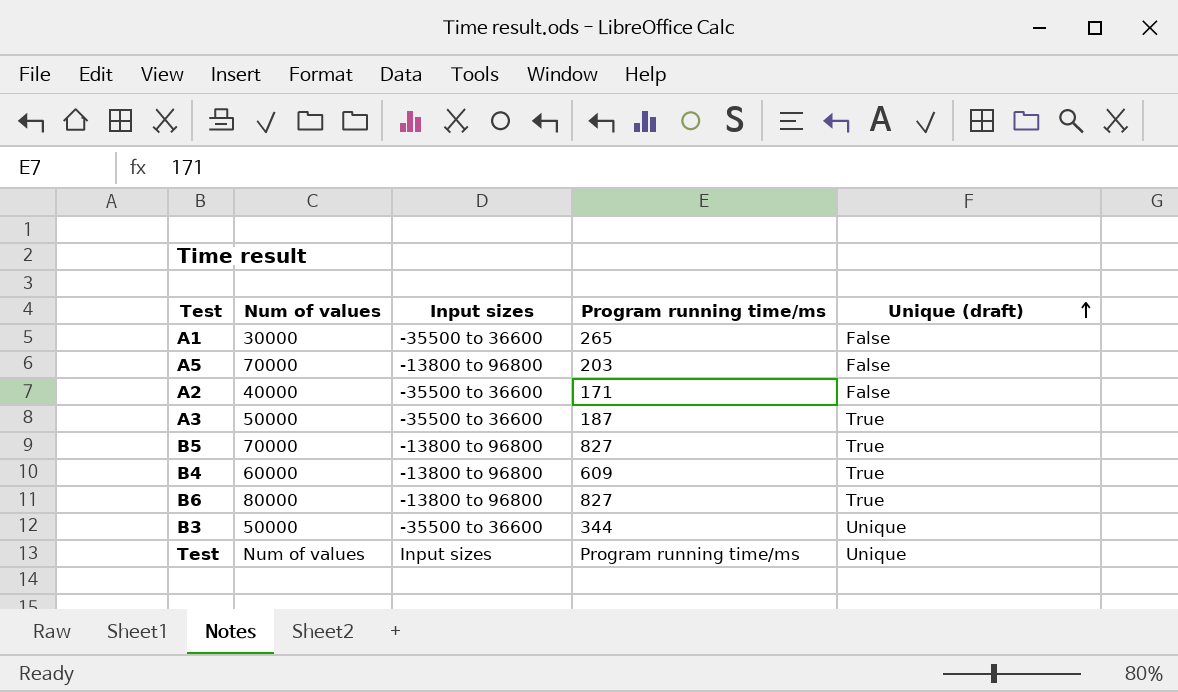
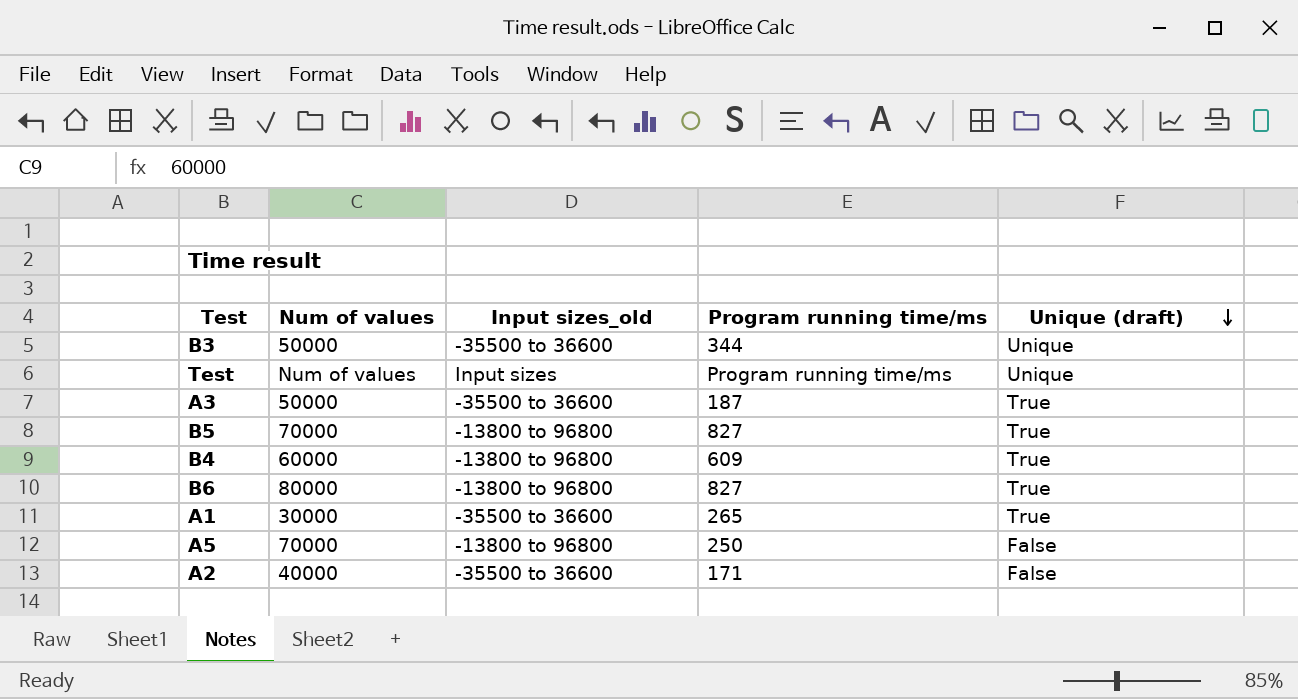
row order: Unique (draft) ascending -> Unique (draft) descending
column name: Input sizes -> Input sizes_old
A1 | Unique (draft): False -> True
A5 | Program running time/ms: 203 -> 250

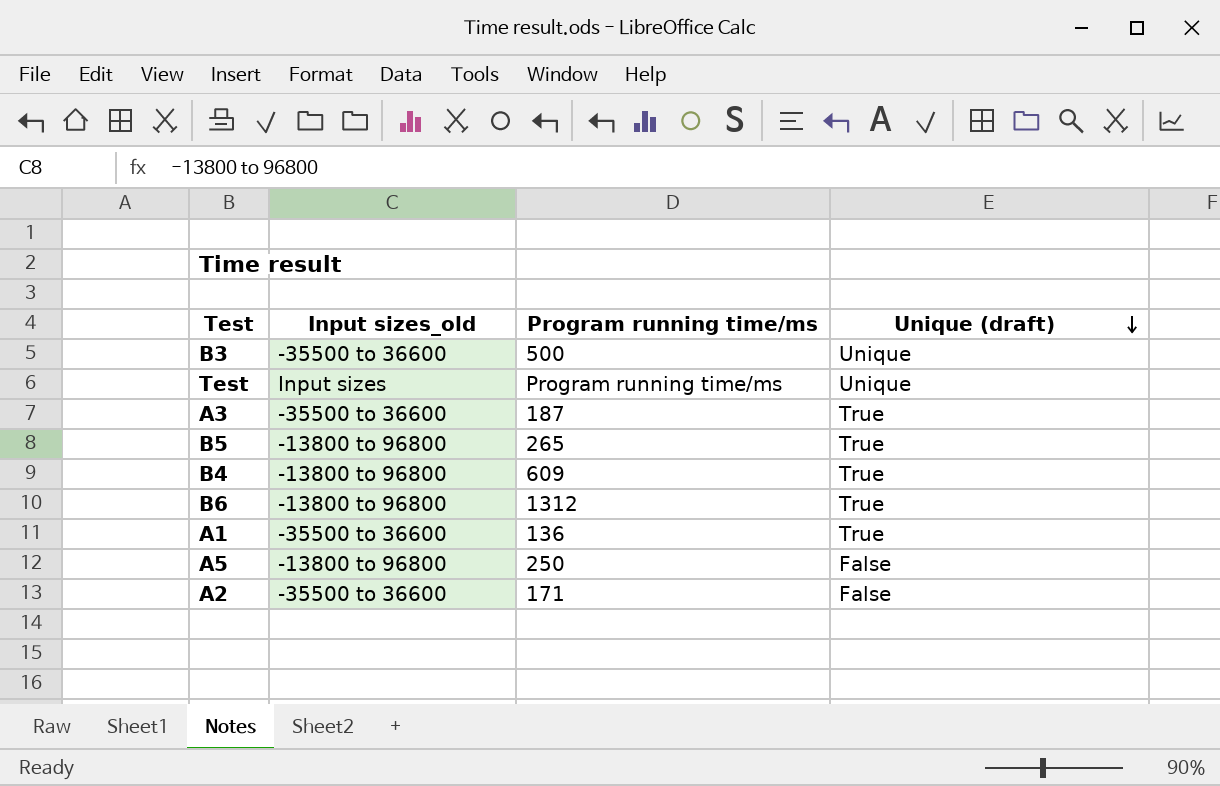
column Num of values | position: 2 -> none
B3 | Program running time/ms: 344 -> 500
B5 | Program running time/ms: 827 -> 265
B6 | Program running time/ms: 827 -> 1312
A1 | Program running time/ms: 265 -> 136

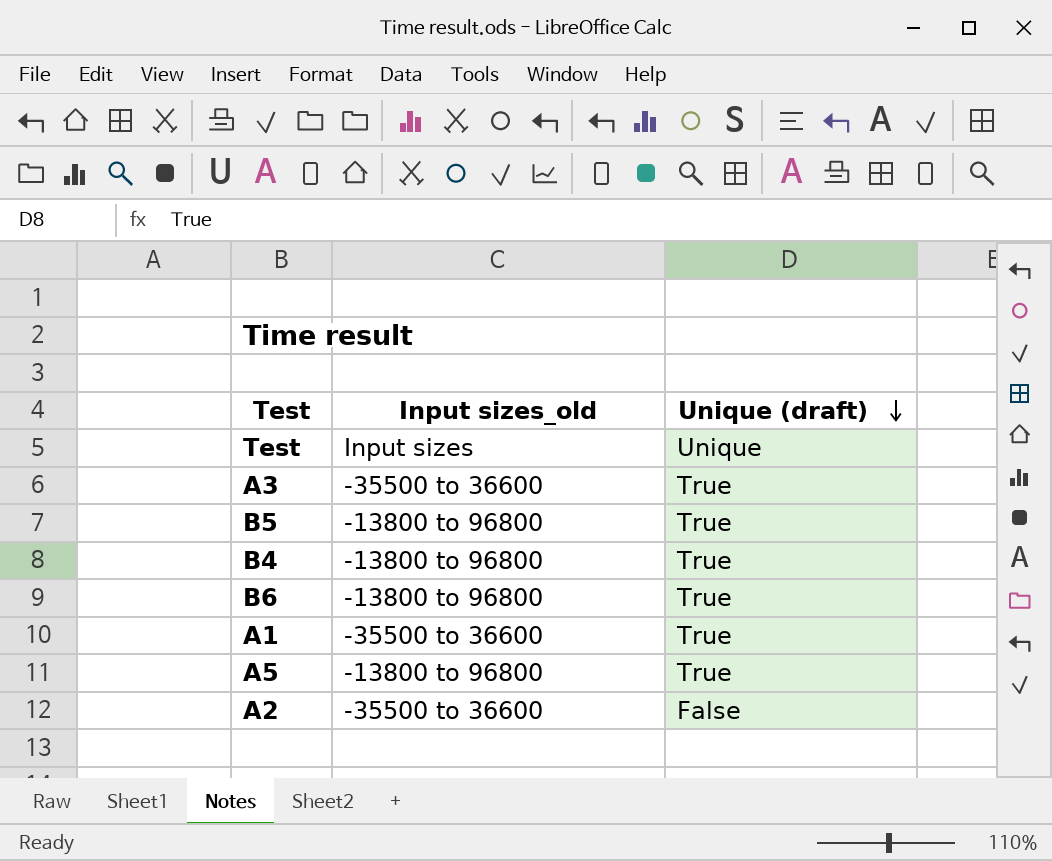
column Program running time/ms | position: 3 -> none
row B3: -35500 to 36600 | 500 | Unique -> none
A5 | Unique (draft): False -> True

